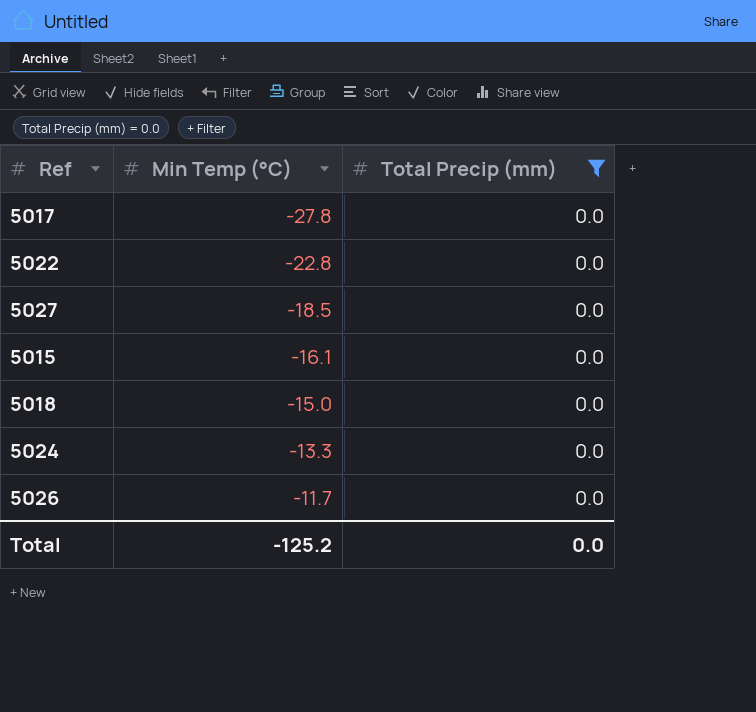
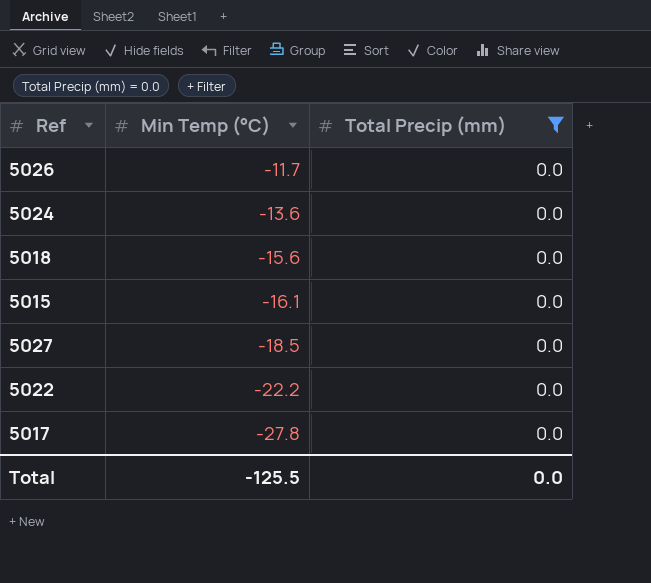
row order: Min Temp (°C) ascending -> Min Temp (°C) descending
5024 | Min Temp (°C): -13.3 -> -13.6
5018 | Min Temp (°C): -15.0 -> -15.6
5022 | Min Temp (°C): -22.8 -> -22.2
Total | Min Temp (°C): -125.2 -> -125.5

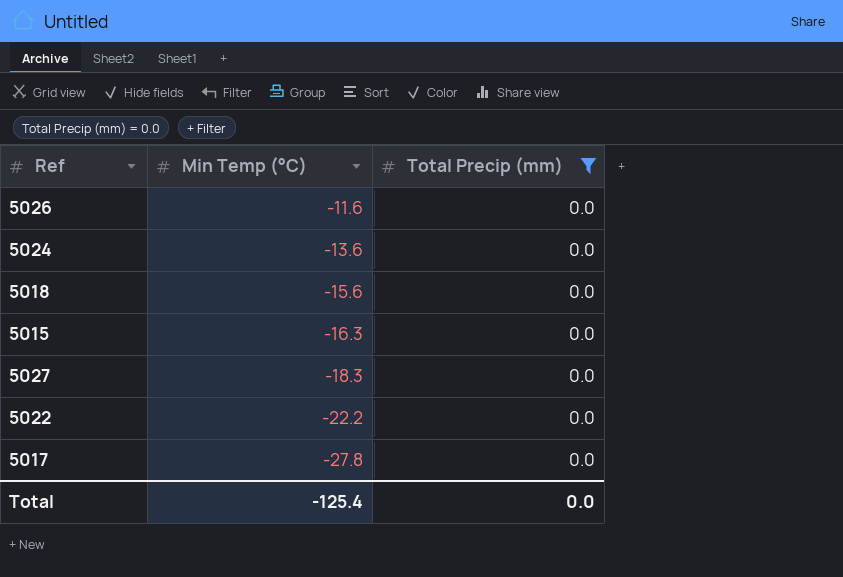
5026 | Min Temp (°C): -11.7 -> -11.6
5015 | Min Temp (°C): -16.1 -> -16.3
5027 | Min Temp (°C): -18.5 -> -18.3
Total | Min Temp (°C): -125.5 -> -125.4

